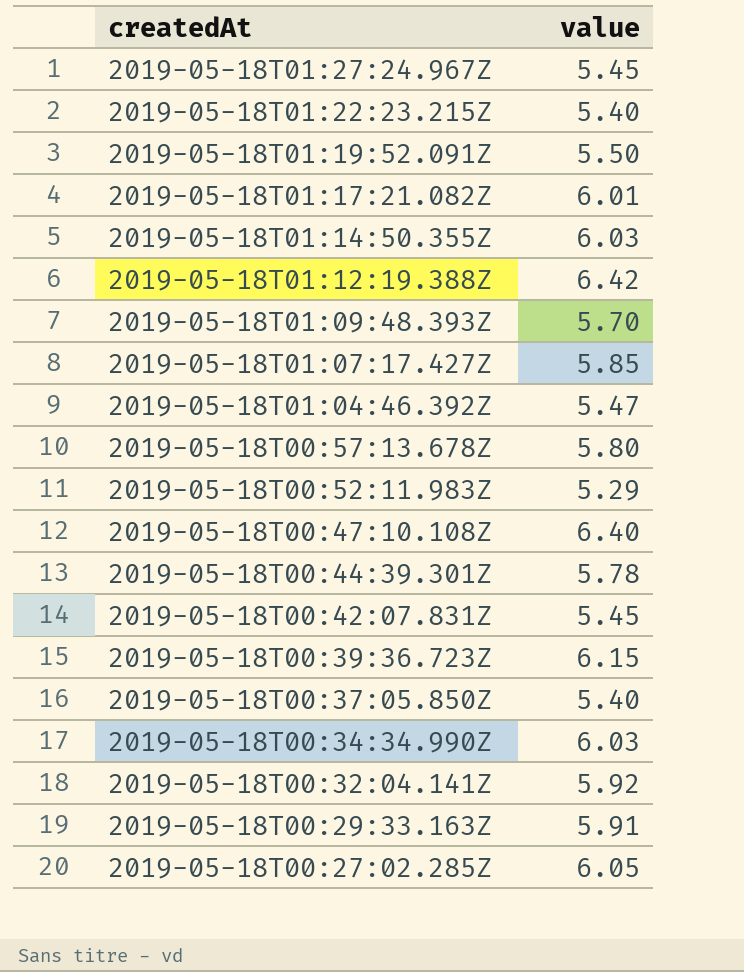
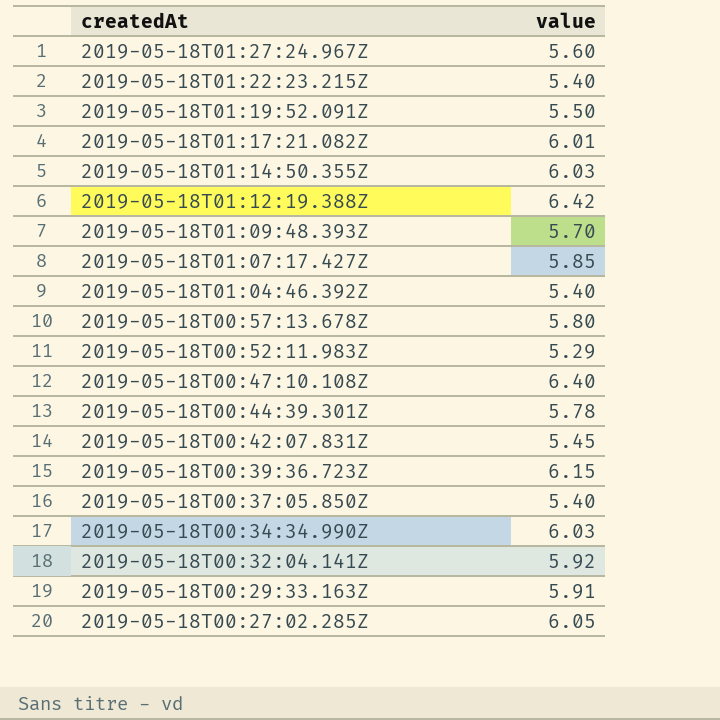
2019-05-18T01:27:24.967Z | value: 5.45 -> 5.60
2019-05-18T01:04:46.392Z | value: 5.47 -> 5.40

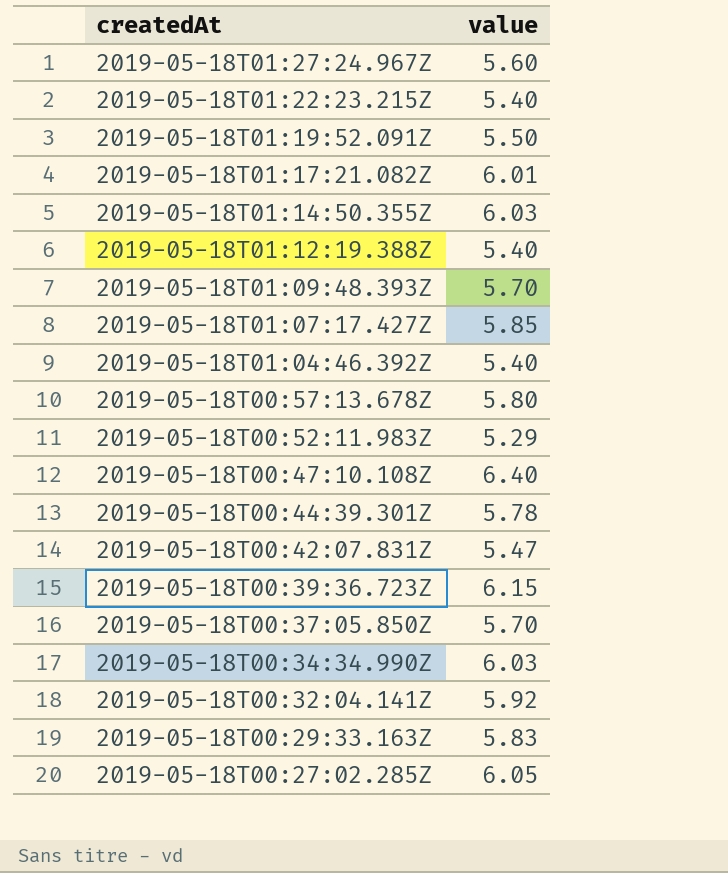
2019-05-18T01:12:19.388Z | value: 6.42 -> 5.40
2019-05-18T00:42:07.831Z | value: 5.45 -> 5.47
2019-05-18T00:37:05.850Z | value: 5.40 -> 5.70
2019-05-18T00:29:33.163Z | value: 5.91 -> 5.83

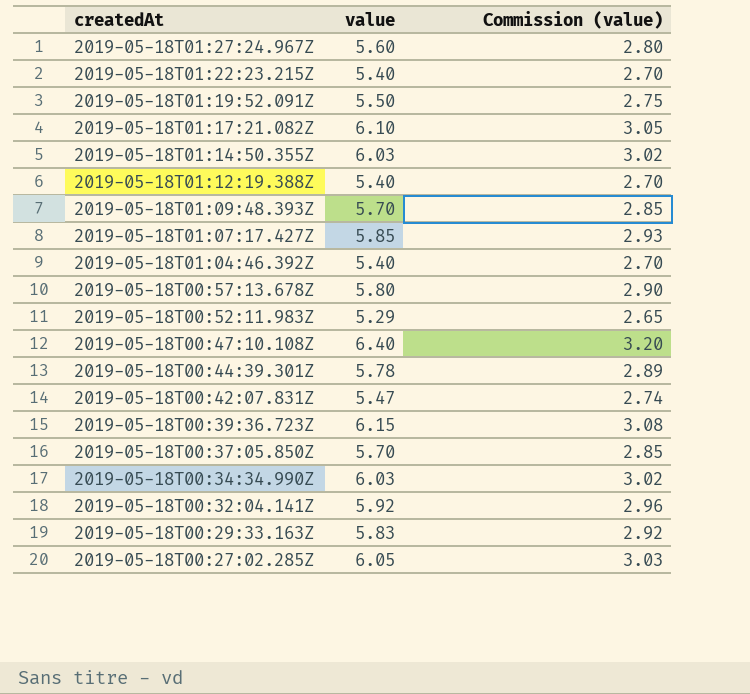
column Commission (value) | formula: none -> [value] * 0.5
2019-05-18T01:17:21.082Z | value: 6.01 -> 6.10

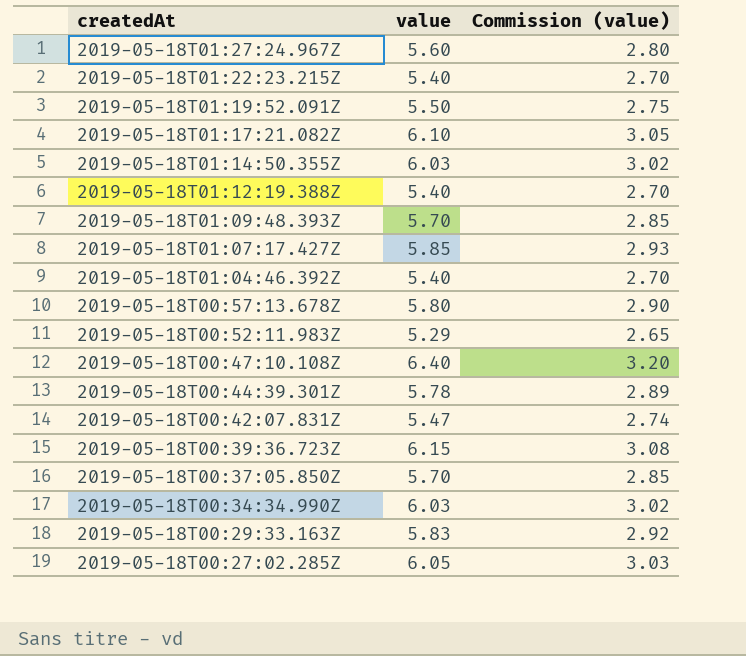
row 2019-05-18T00:32:04.141Z: 5.92 | 2.96 -> none

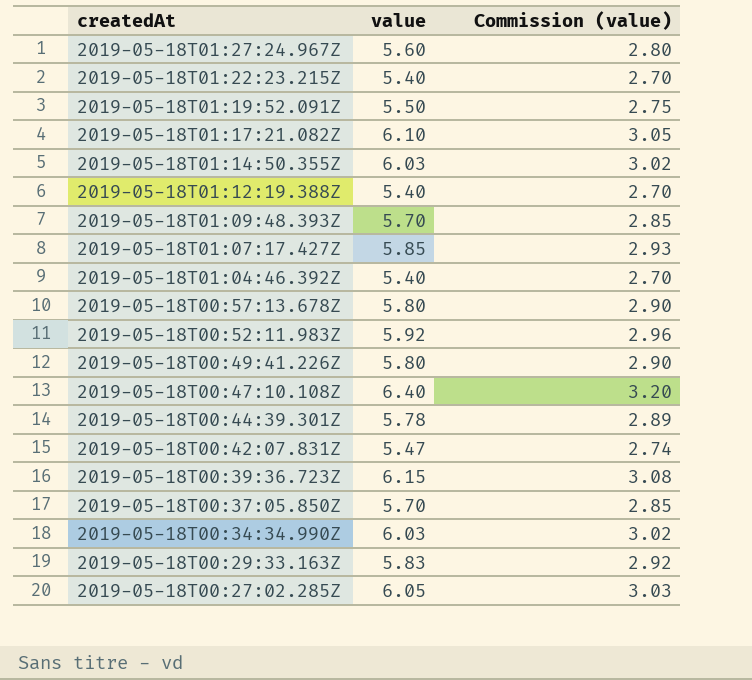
2019-05-18T00:52:11.983Z | value: 5.29 -> 5.92
2019-05-18T00:52:11.983Z | Commission (value): 2.65 -> 2.96
row 2019-05-18T00:49:41.226Z: none -> 5.80 | 2.90

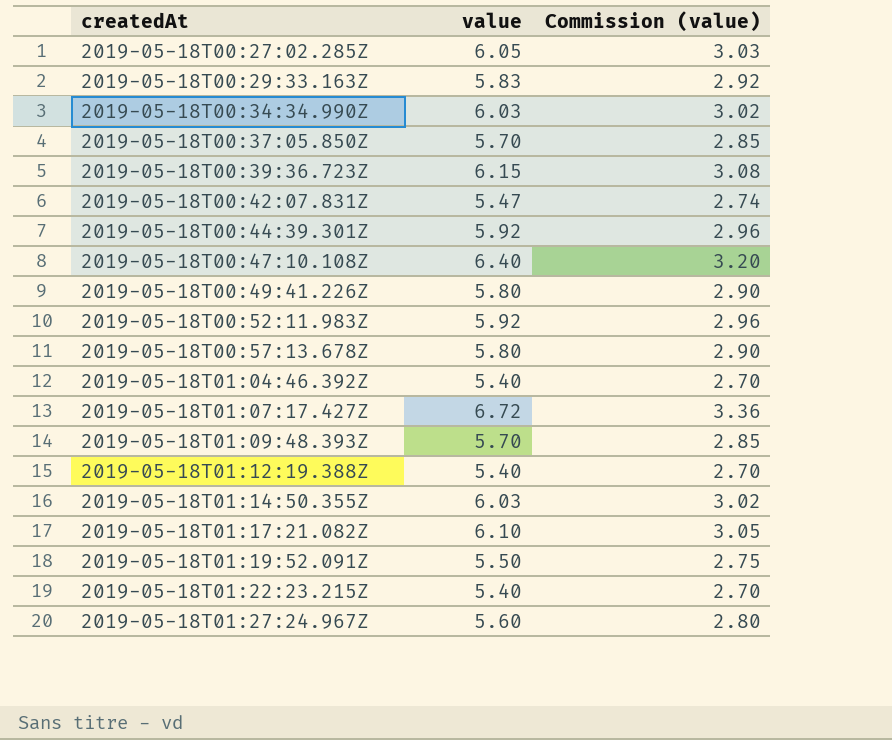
row order: createdAt descending -> createdAt ascending
2019-05-18T00:44:39.301Z | value: 5.78 -> 5.92
2019-05-18T00:44:39.301Z | Commission (value): 2.89 -> 2.96
2019-05-18T01:07:17.427Z | value: 5.85 -> 6.72
2019-05-18T01:07:17.427Z | Commission (value): 2.93 -> 3.36

